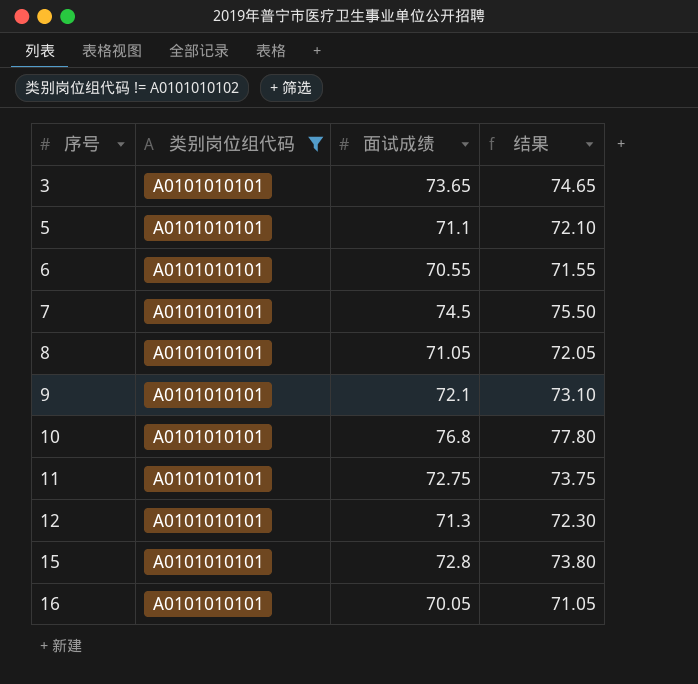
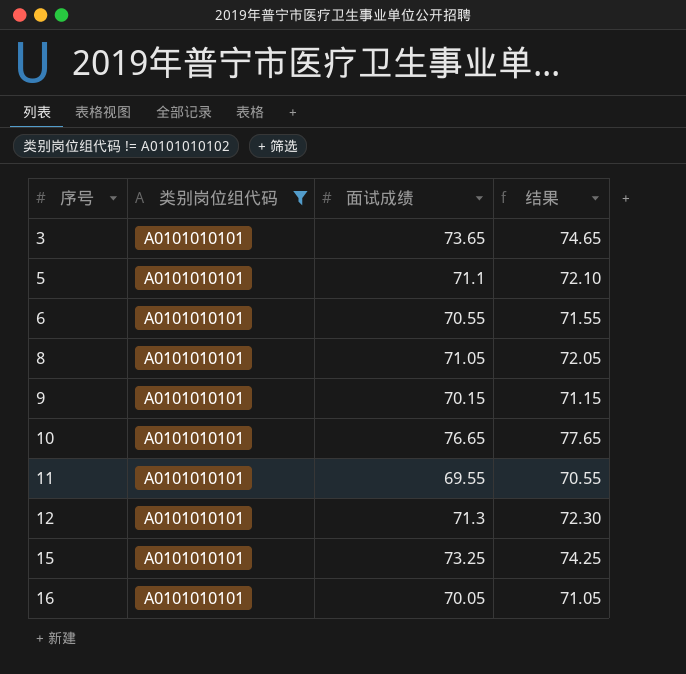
row 7: A0101010101 | 74.5 | 75.50 -> none
9 | 面试成绩: 72.1 -> 70.15
9 | 结果: 73.10 -> 71.15
10 | 面试成绩: 76.8 -> 76.65
10 | 结果: 77.80 -> 77.65
11 | 面试成绩: 72.75 -> 69.55
11 | 结果: 73.75 -> 70.55
15 | 面试成绩: 72.8 -> 73.25
15 | 结果: 73.80 -> 74.25

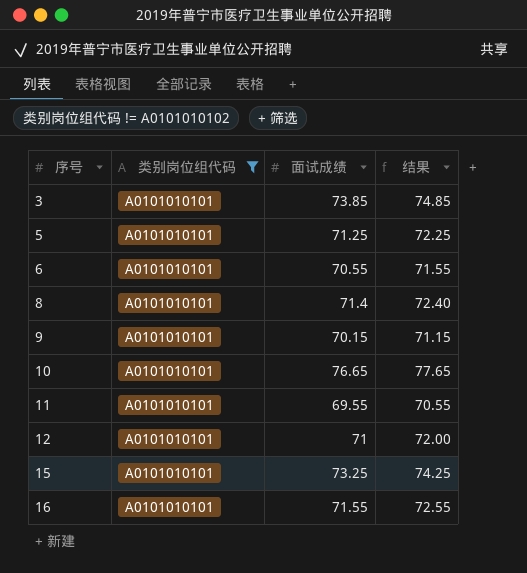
3 | 面试成绩: 73.65 -> 73.85
3 | 结果: 74.65 -> 74.85
5 | 面试成绩: 71.1 -> 71.25
5 | 结果: 72.10 -> 72.25
8 | 面试成绩: 71.05 -> 71.4
8 | 结果: 72.05 -> 72.40
12 | 面试成绩: 71.3 -> 71
12 | 结果: 72.30 -> 72.00
16 | 面试成绩: 70.05 -> 71.55
16 | 结果: 71.05 -> 72.55

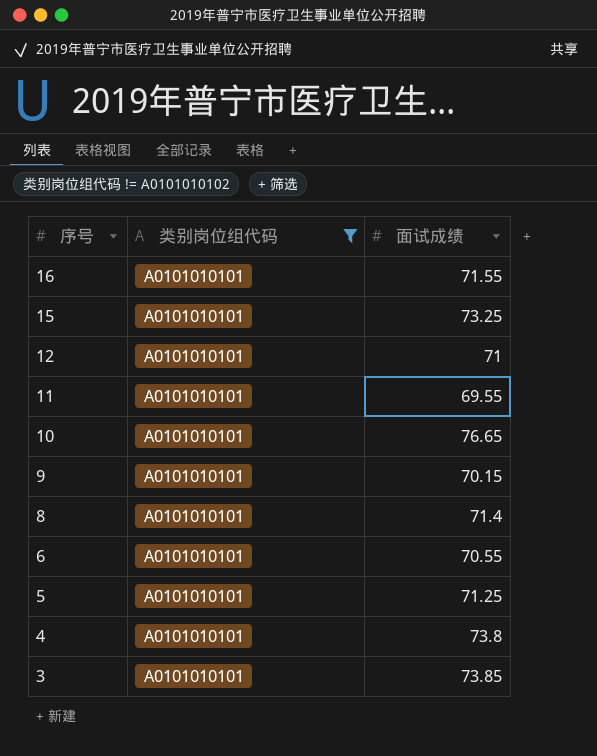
row order: 序号 ascending -> 序号 descending
column 结果 | formula: [面试成绩] + 1 -> none
row 4: none -> A0101010101 | 73.8

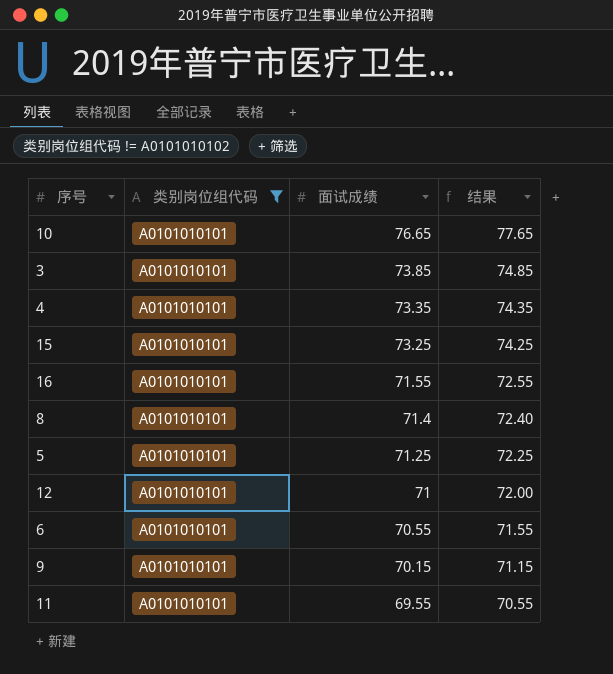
row order: 序号 descending -> 面试成绩 descending
column 结果 | formula: none -> [面试成绩] + 1
4 | 面试成绩: 73.8 -> 73.35

